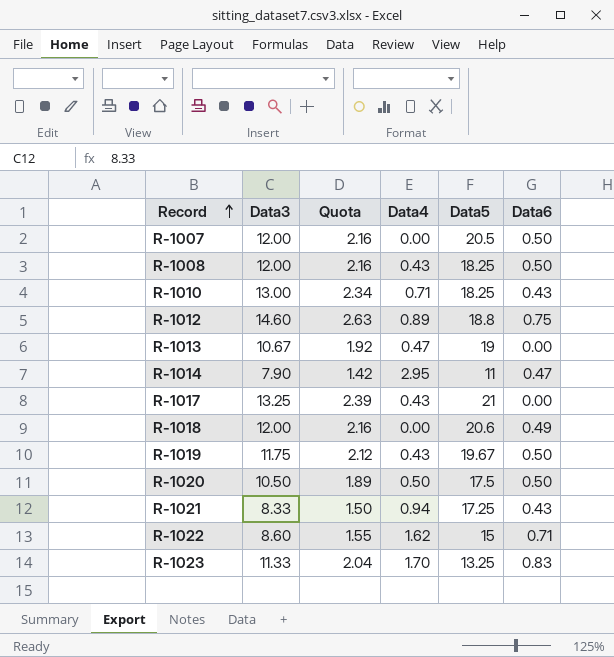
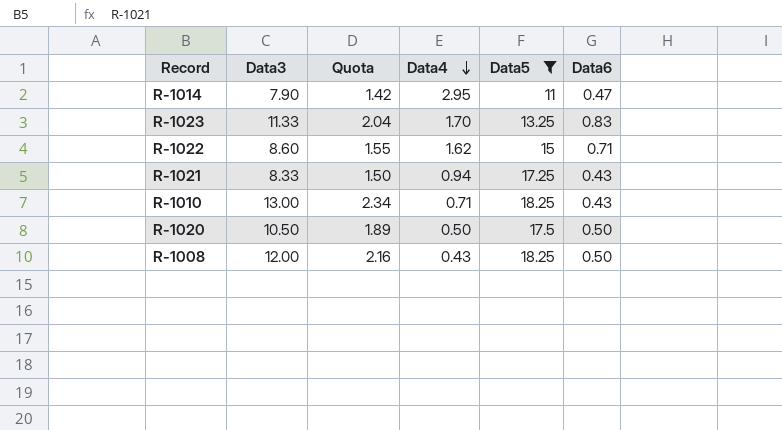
filter: none -> Data5 <= 18.25
row order: Record ascending -> Data4 descending

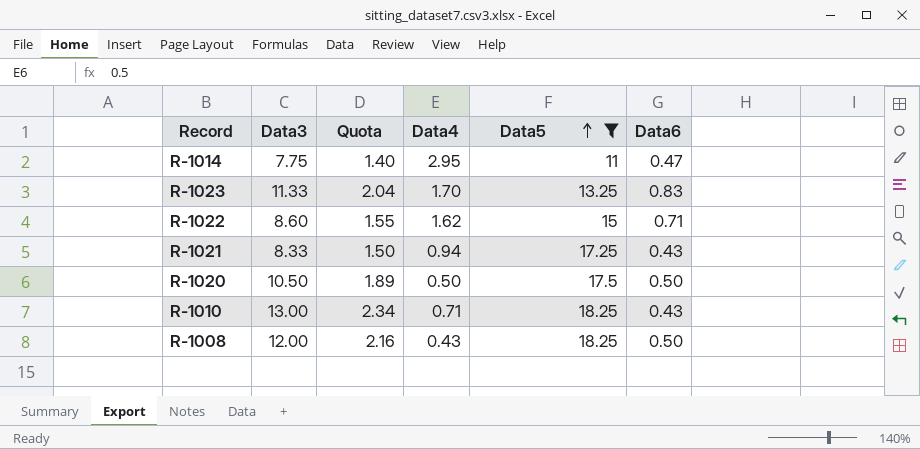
row order: Data4 descending -> Data5 ascending
R-1014 | Data3: 7.90 -> 7.75
R-1014 | Quota: 1.42 -> 1.40

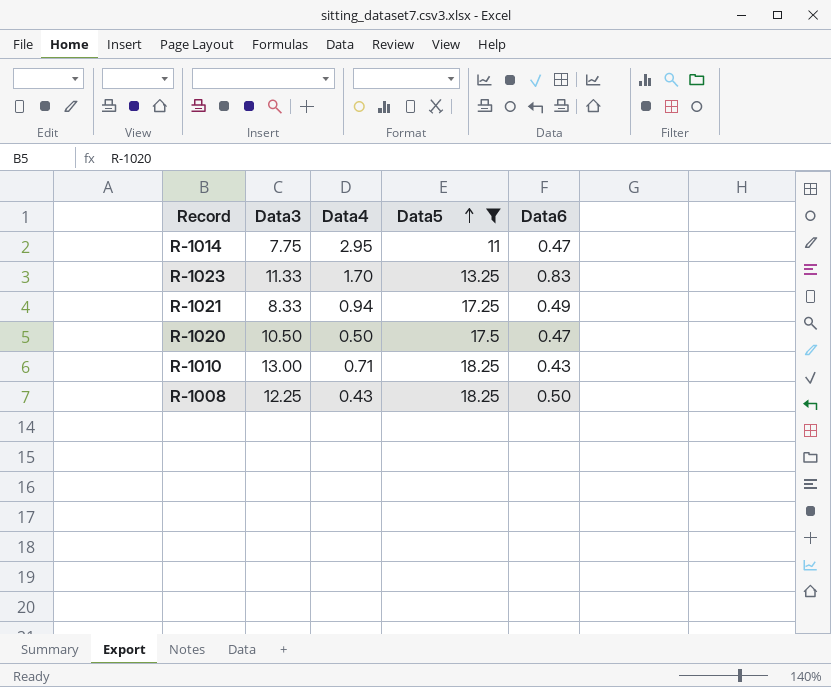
column Quota | formula: [Data3] * 0.18 -> none
row R-1022: 8.60 | 1.55 | 1.62 | 15 | 0.71 -> none
R-1021 | Data6: 0.43 -> 0.49
R-1020 | Data6: 0.50 -> 0.47
R-1008 | Data3: 12.00 -> 12.25

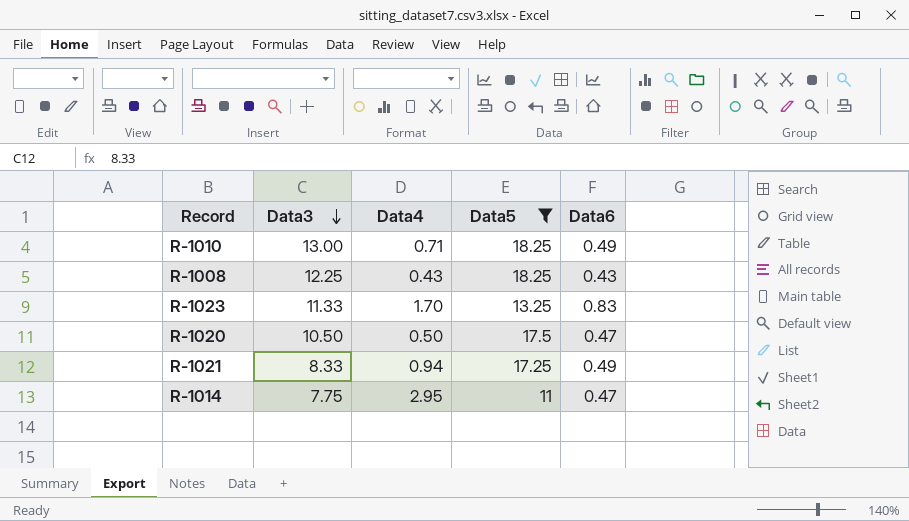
row order: Data5 ascending -> Data3 descending
R-1010 | Data6: 0.43 -> 0.49
R-1008 | Data6: 0.50 -> 0.43

